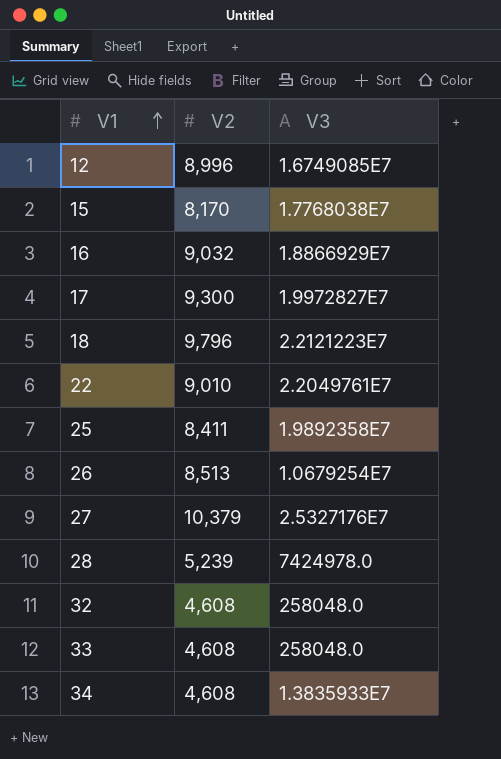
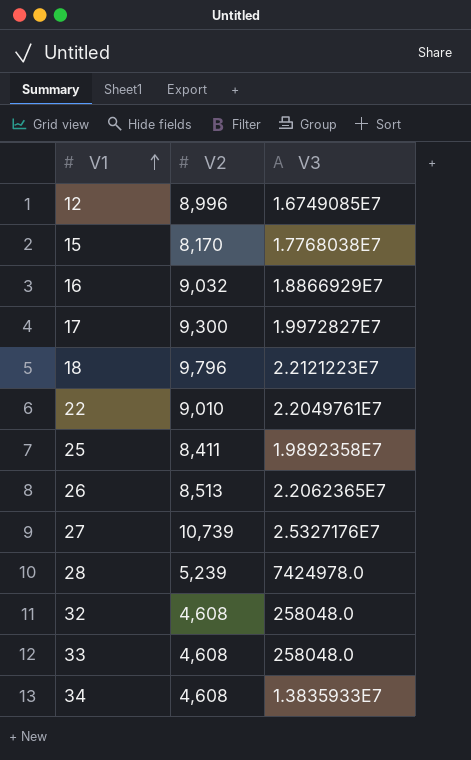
26 | V3: 1.0679254E7 -> 2.2062365E7
27 | V2: 10,379 -> 10,739

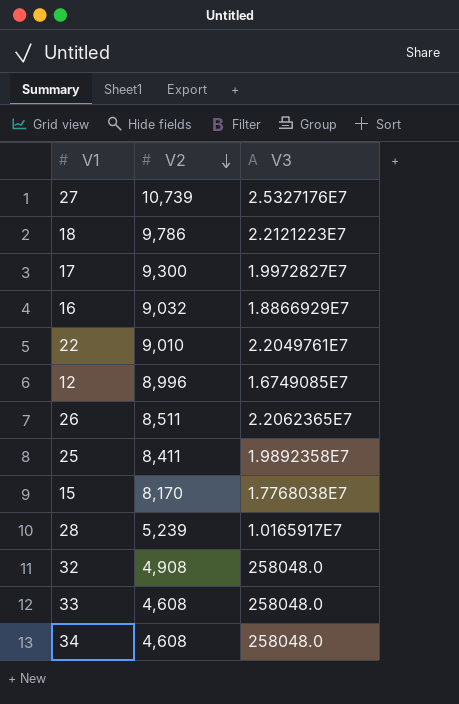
row order: V1 ascending -> V2 descending
18 | V2: 9,796 -> 9,786
26 | V2: 8,513 -> 8,511
28 | V3: 7424978.0 -> 1.0165917E7
32 | V2: 4,608 -> 4,908
34 | V3: 1.3835933E7 -> 258048.0

